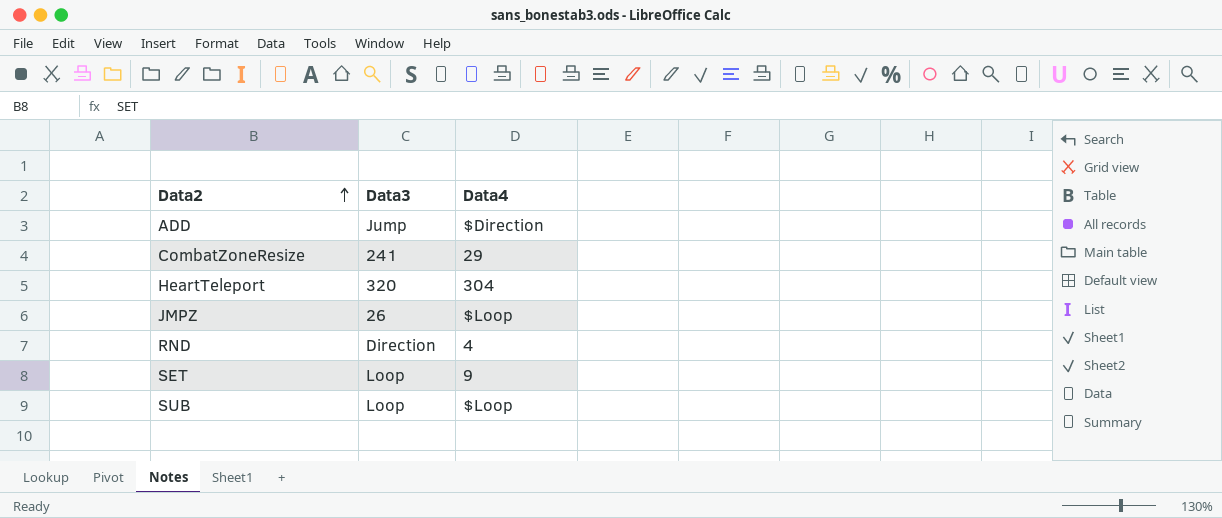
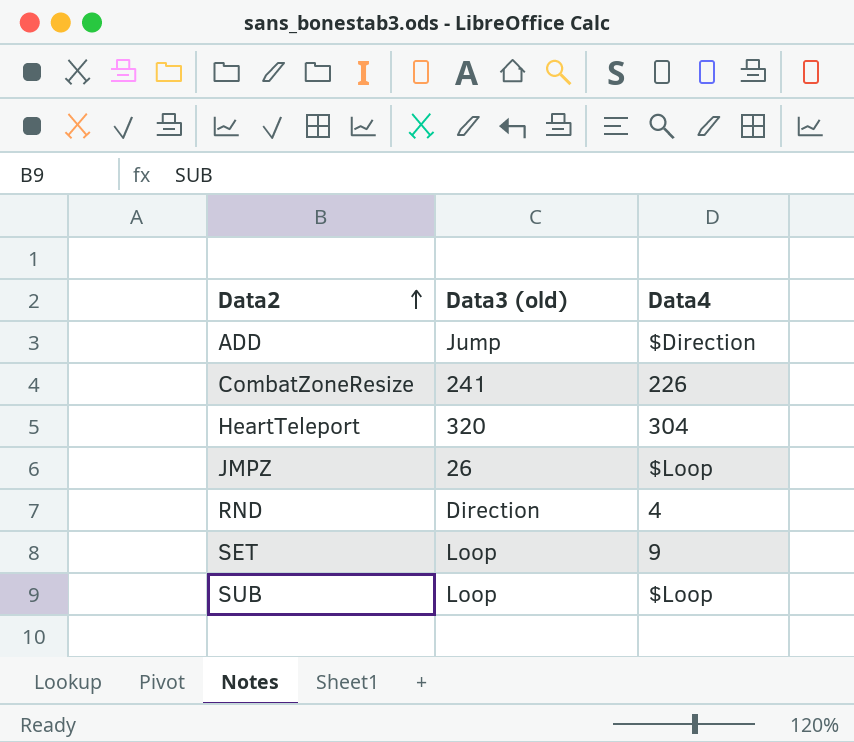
column name: Data3 -> Data3 (old)
CombatZoneResize | Data4: 29 -> 226

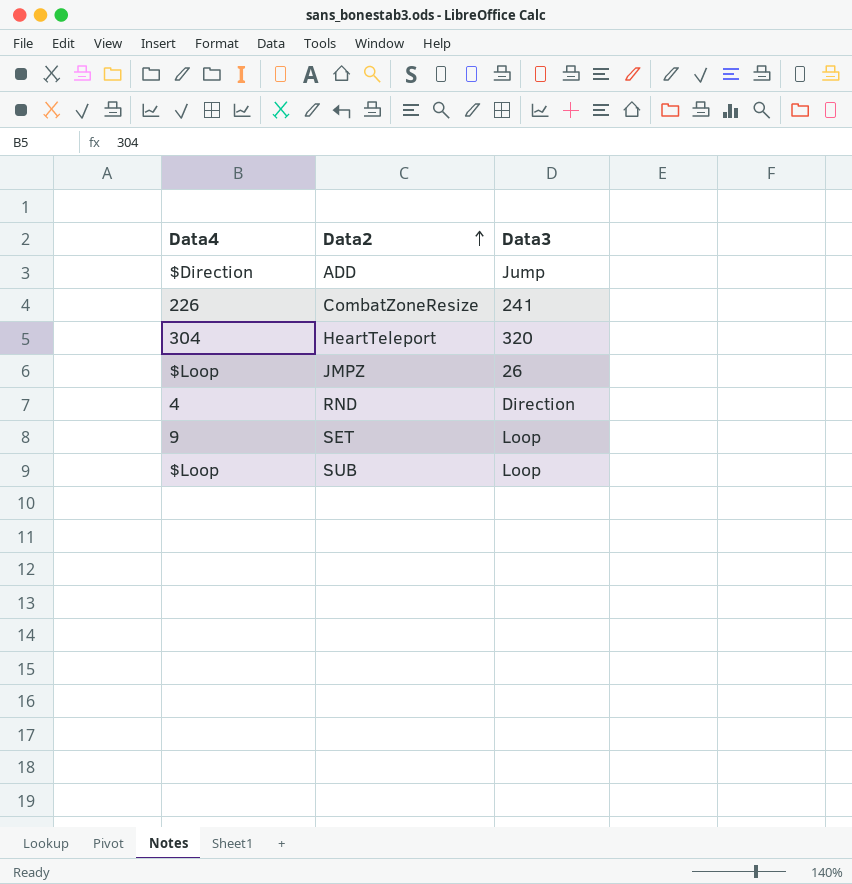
column Data4 | position: 3 -> 1
column name: Data3 (old) -> Data3

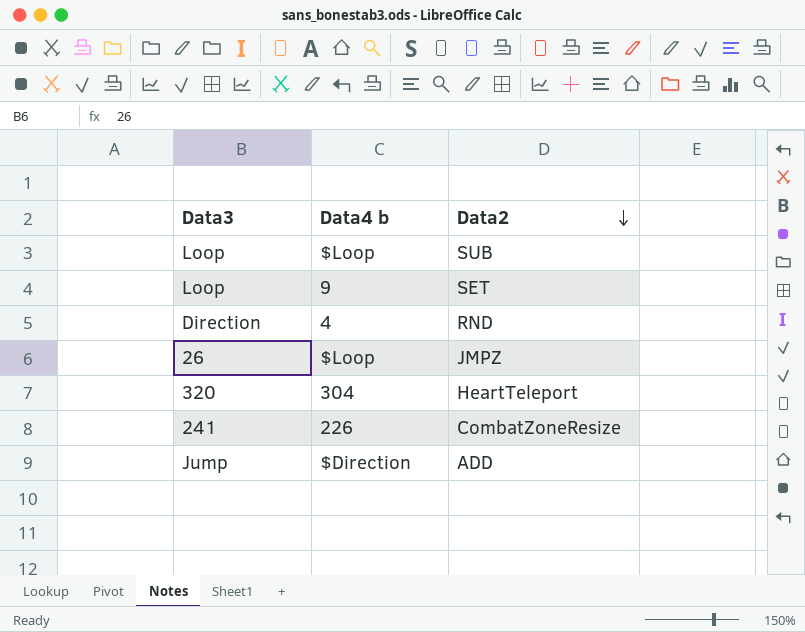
row order: Data2 ascending -> Data2 descending
column Data3 | position: 3 -> 1
column name: Data4 -> Data4 b

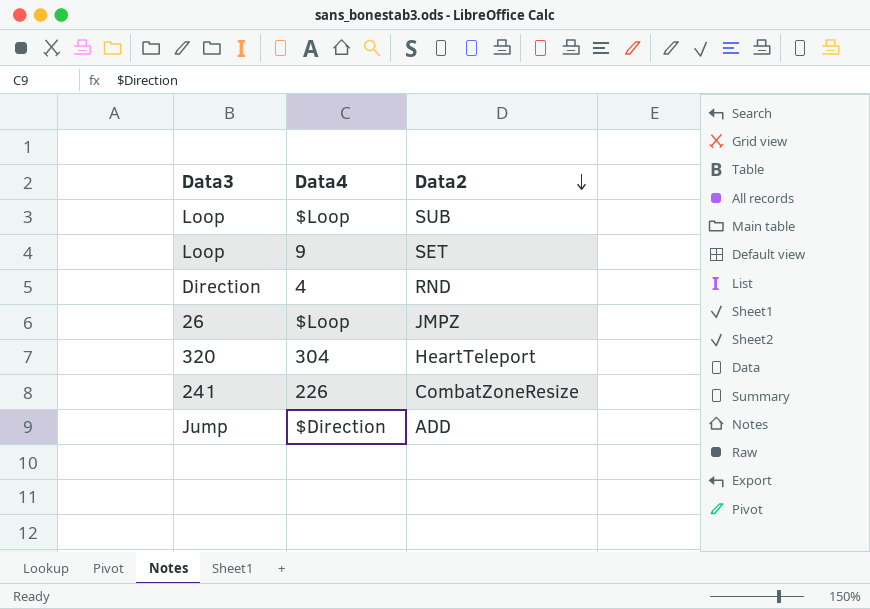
column name: Data4 b -> Data4

